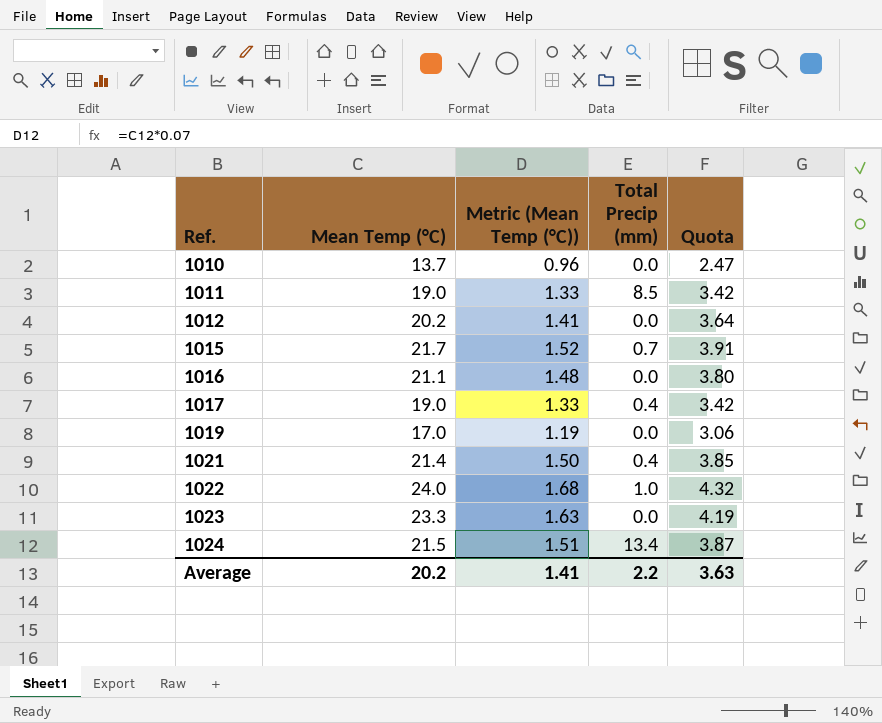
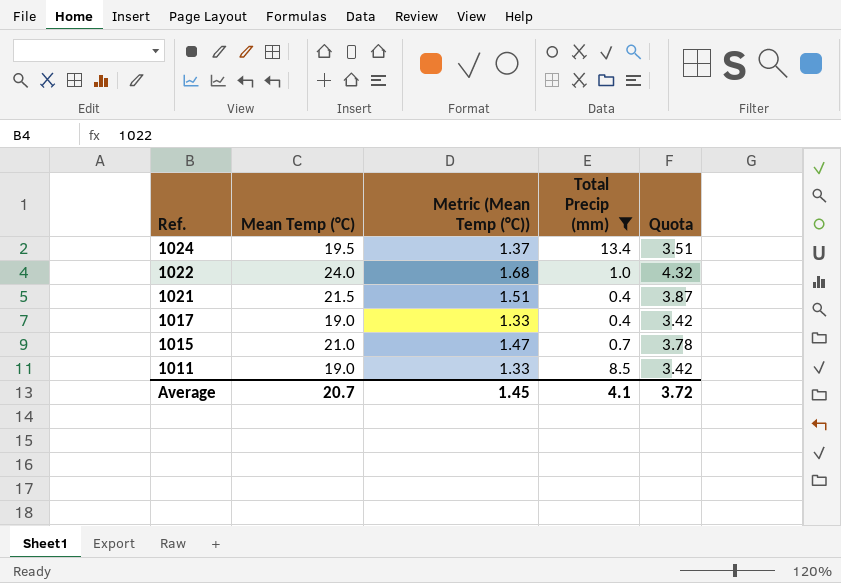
filter: none -> Total Precip (mm) != 0.0
row order: Ref. ascending -> Ref. descending
1024 | Mean Temp (°C): 21.5 -> 19.5
1024 | Metric (Mean Temp (°C)): 1.51 -> 1.37
1024 | Quota: 3.87 -> 3.51
1021 | Mean Temp (°C): 21.4 -> 21.5
1021 | Metric (Mean Temp (°C)): 1.50 -> 1.51
1021 | Quota: 3.85 -> 3.87
1015 | Mean Temp (°C): 21.7 -> 21.0
1015 | Metric (Mean Temp (°C)): 1.52 -> 1.47
1015 | Quota: 3.91 -> 3.78
Average | Mean Temp (°C): 20.2 -> 20.7
Average | Metric (Mean Temp (°C)): 1.41 -> 1.45
Average | Total Precip (mm): 2.2 -> 4.1
Average | Quota: 3.63 -> 3.72

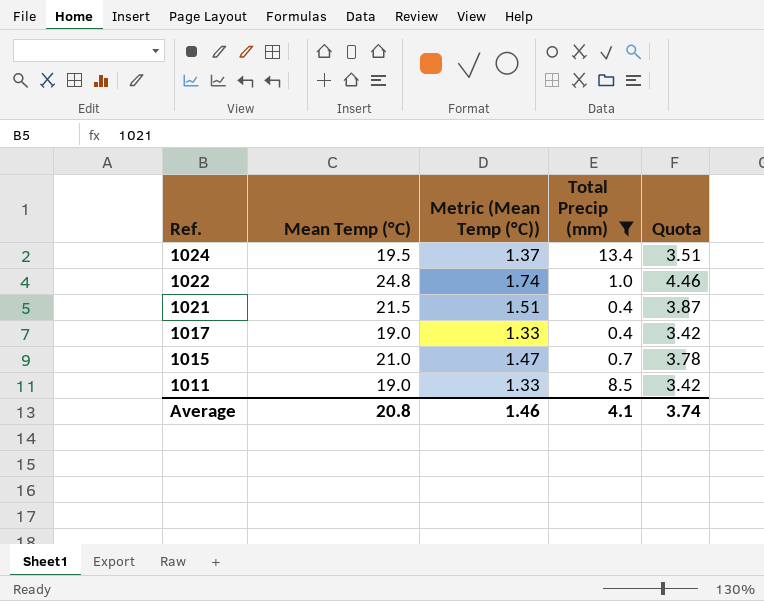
1022 | Mean Temp (°C): 24.0 -> 24.8
1022 | Metric (Mean Temp (°C)): 1.68 -> 1.74
1022 | Quota: 4.32 -> 4.46
Average | Mean Temp (°C): 20.7 -> 20.8
Average | Metric (Mean Temp (°C)): 1.45 -> 1.46
Average | Quota: 3.72 -> 3.74

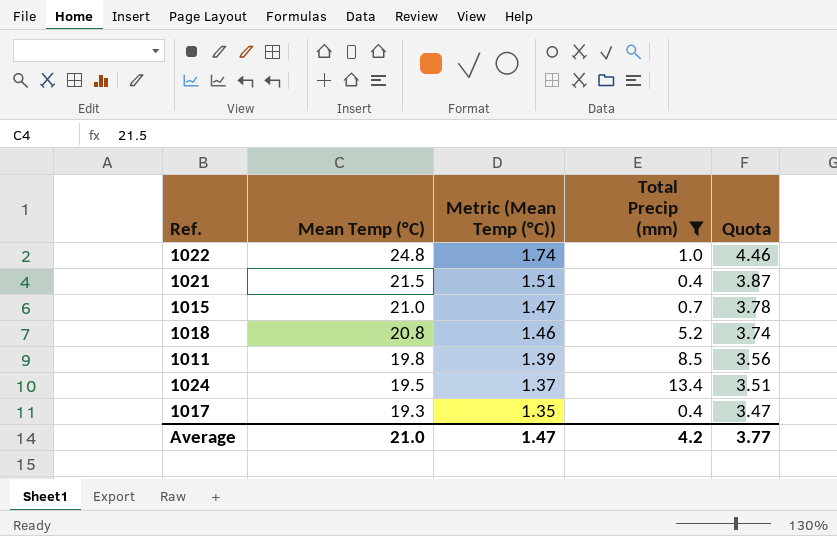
row order: Ref. descending -> Mean Temp (°C) descending
row 1018: none -> 20.8 | 1.46 | 5.2 | 3.74
1011 | Mean Temp (°C): 19.0 -> 19.8
1011 | Metric (Mean Temp (°C)): 1.33 -> 1.39
1011 | Quota: 3.42 -> 3.56
1017 | Mean Temp (°C): 19.0 -> 19.3
1017 | Metric (Mean Temp (°C)): 1.33 -> 1.35
1017 | Quota: 3.42 -> 3.47
Average | Mean Temp (°C): 20.8 -> 21.0
Average | Metric (Mean Temp (°C)): 1.46 -> 1.47
Average | Total Precip (mm): 4.1 -> 4.2
Average | Quota: 3.74 -> 3.77

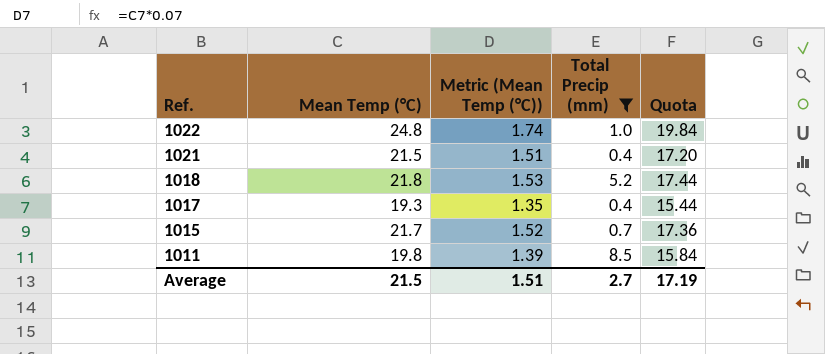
row order: Mean Temp (°C) descending -> Ref. descending
column Quota | formula: [Mean Temp (°C)] * 0.18 -> [Mean Temp (°C)] * 0.8
row 1024: 19.5 | 1.37 | 13.4 | 3.51 -> none
1018 | Mean Temp (°C): 20.8 -> 21.8
1018 | Metric (Mean Temp (°C)): 1.46 -> 1.53
1015 | Mean Temp (°C): 21.0 -> 21.7
1015 | Metric (Mean Temp (°C)): 1.47 -> 1.52
Average | Mean Temp (°C): 21.0 -> 21.5
Average | Metric (Mean Temp (°C)): 1.47 -> 1.51
Average | Total Precip (mm): 4.2 -> 2.7
Average | Quota: 3.77 -> 17.19

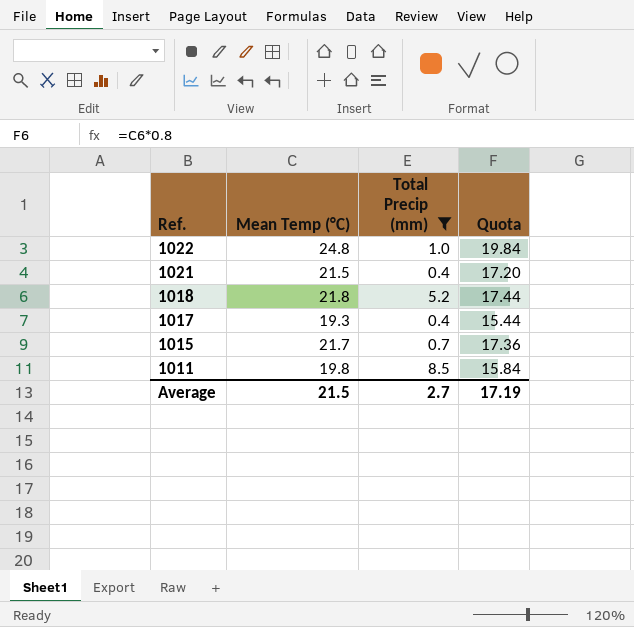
column Metric (Mean Temp (°C)) | formula: [Mean Temp (°C)] * 0.07 -> none

